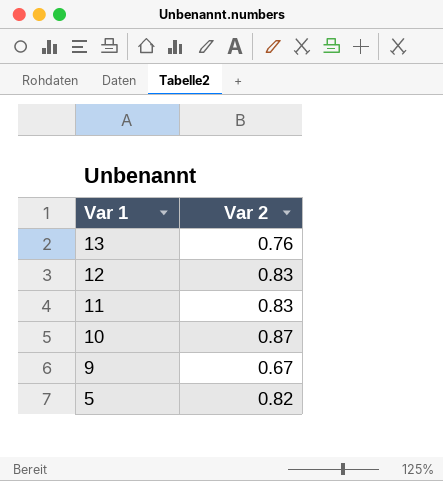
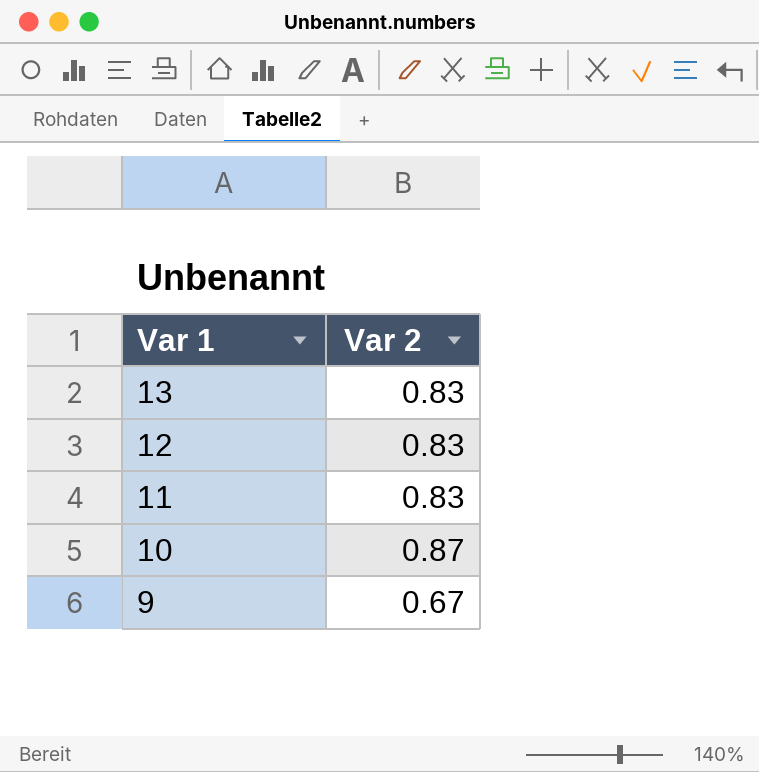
row 5: 0.82 -> none
13 | Var 2: 0.76 -> 0.83

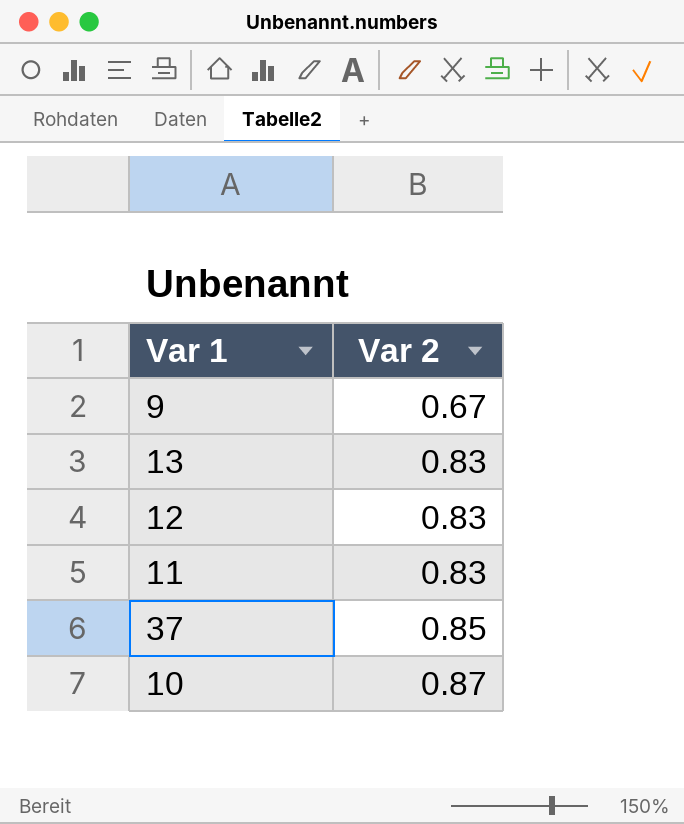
row order: Var 1 descending -> Var 2 ascending
row 37: none -> 0.85

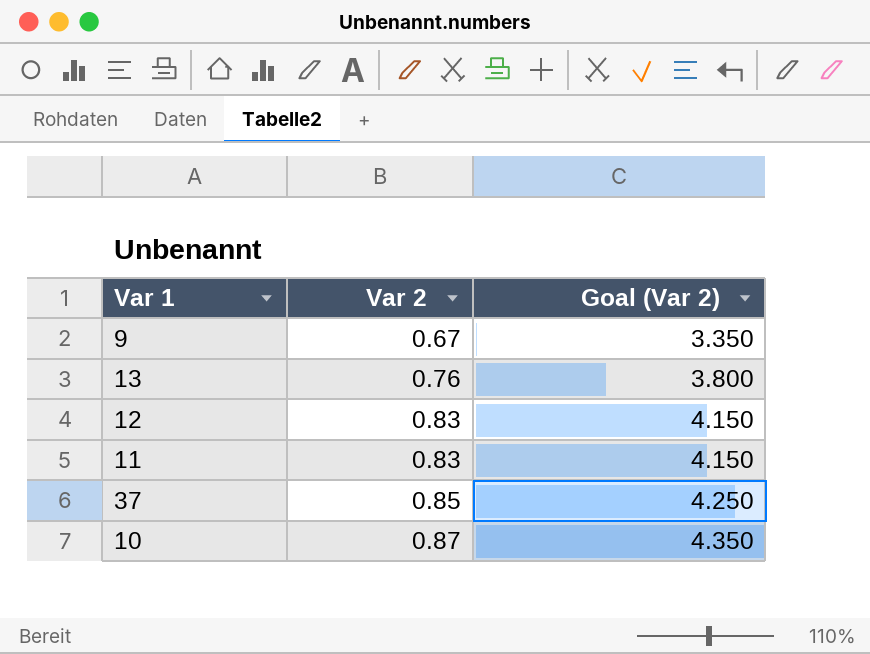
column Goal (Var 2) | formula: none -> [Var 2] * 5
13 | Var 2: 0.83 -> 0.76

